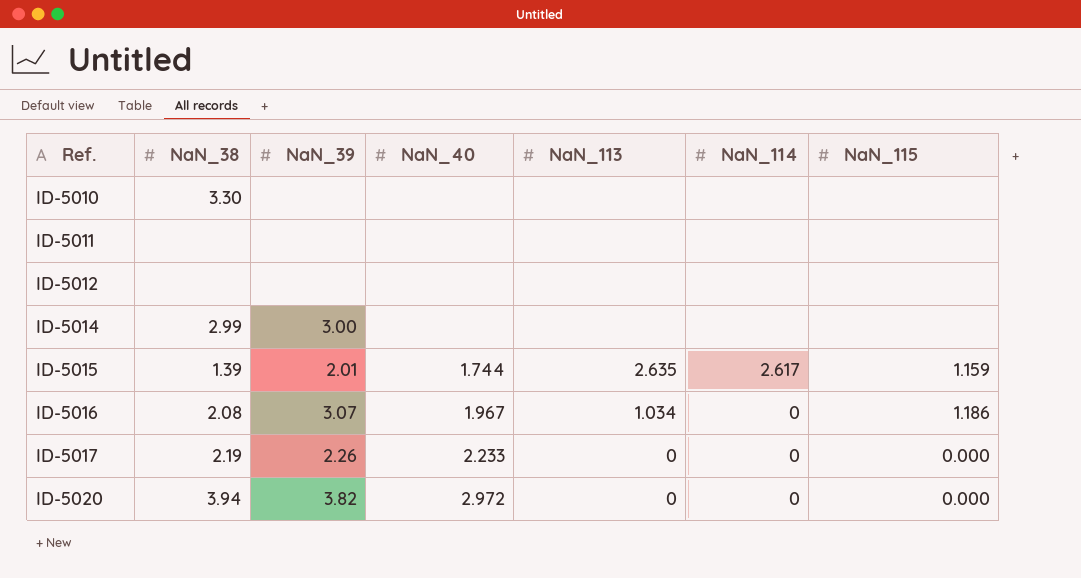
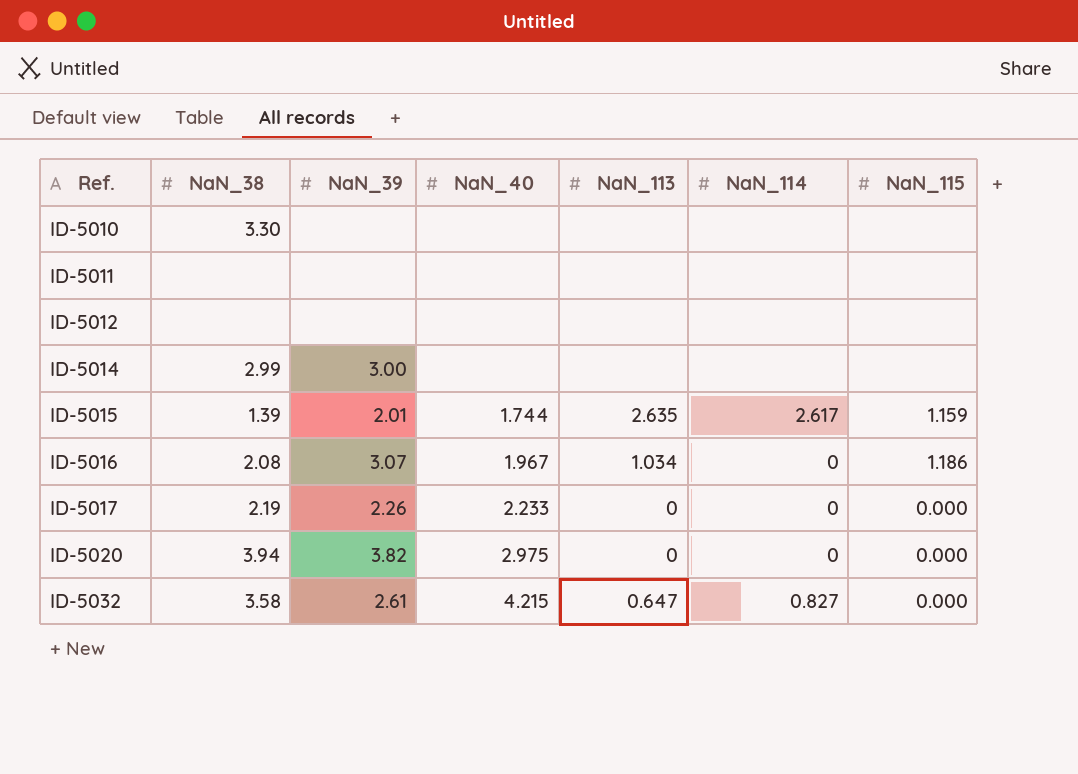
ID-5020 | NaN_40: 2.972 -> 2.975
row ID-5032: none -> 3.58 | 2.61 | 4.215 | 0.647 | 0.827 | 0.000

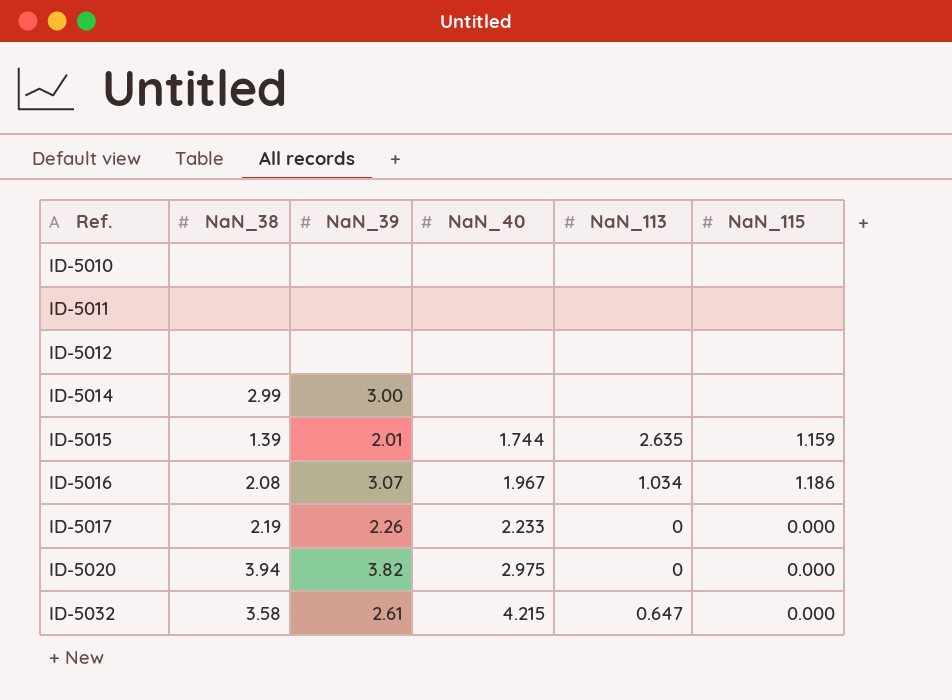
column NaN_114 | position: 6 -> none
ID-5010 | NaN_38: 3.30 -> none

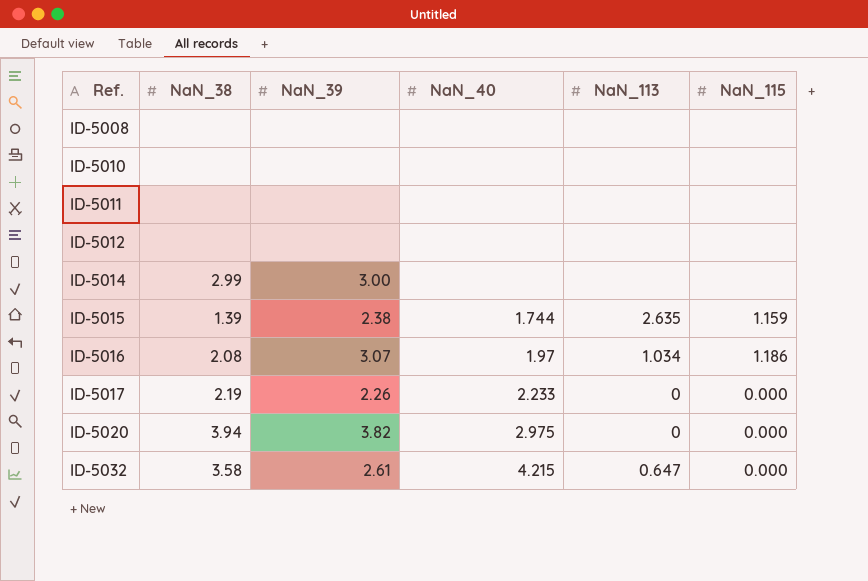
row ID-5008: none -> none | none | none | none | none
ID-5015 | NaN_39: 2.01 -> 2.38
ID-5016 | NaN_40: 1.967 -> 1.97

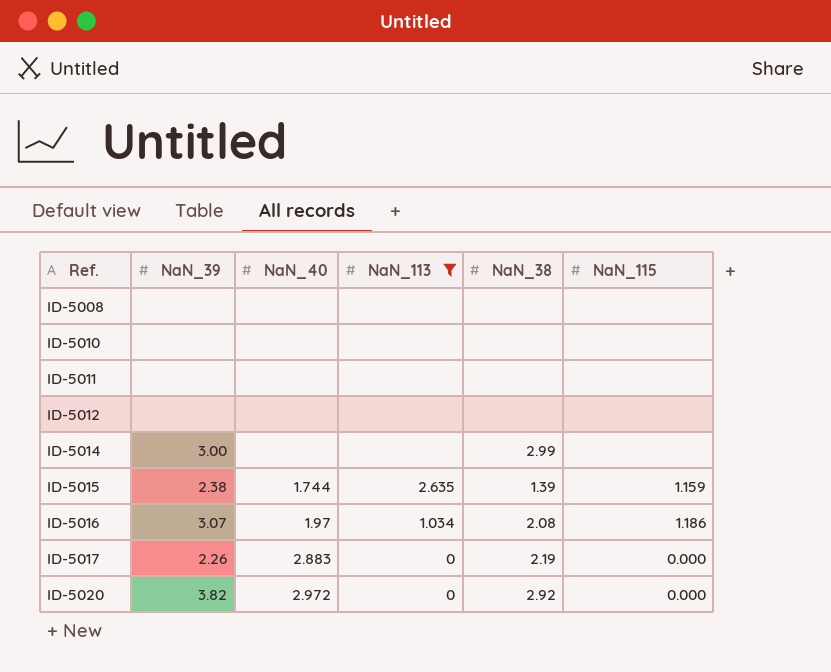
filter: none -> NaN_113 != 0.647
column NaN_38 | position: 2 -> 5
ID-5017 | NaN_40: 2.233 -> 2.883
ID-5020 | NaN_40: 2.975 -> 2.972
ID-5020 | NaN_38: 3.94 -> 2.92

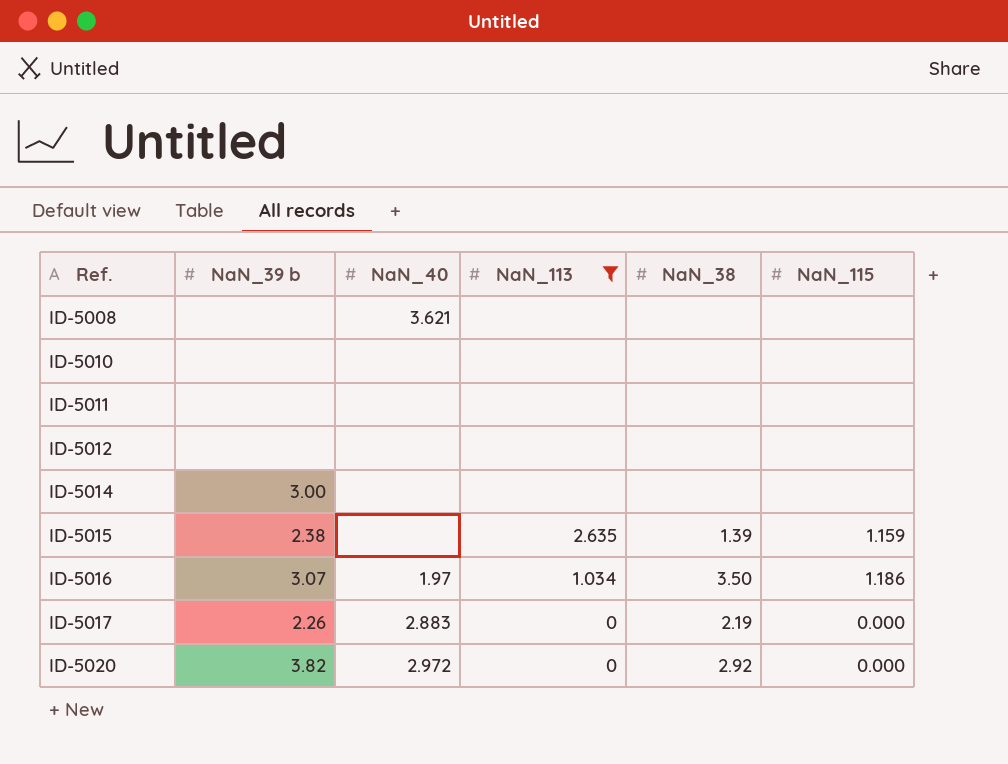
column name: NaN_39 -> NaN_39 b
ID-5008 | NaN_40: none -> 3.621
ID-5014 | NaN_38: 2.99 -> none
ID-5015 | NaN_40: 1.744 -> none
ID-5016 | NaN_38: 2.08 -> 3.50

